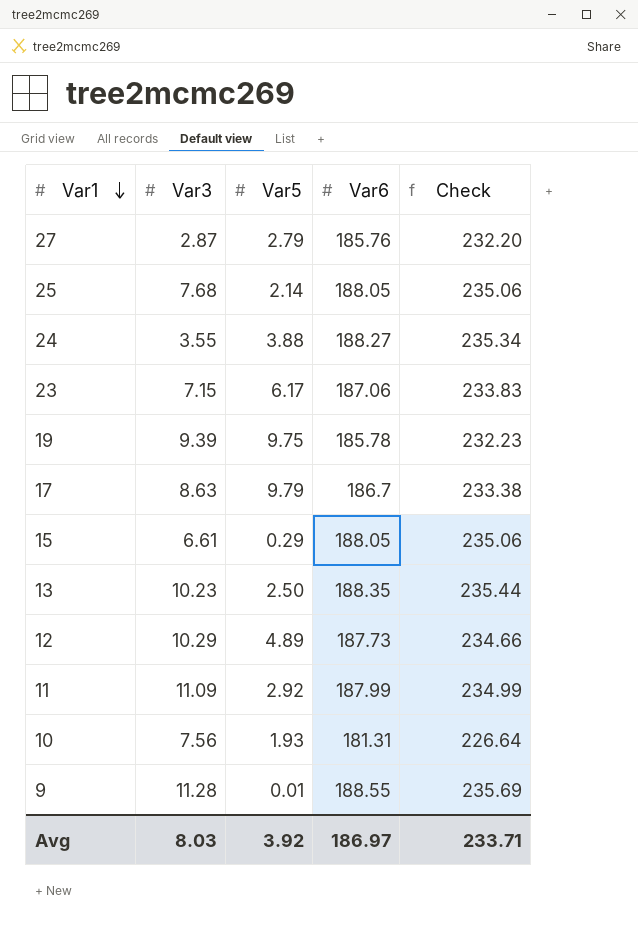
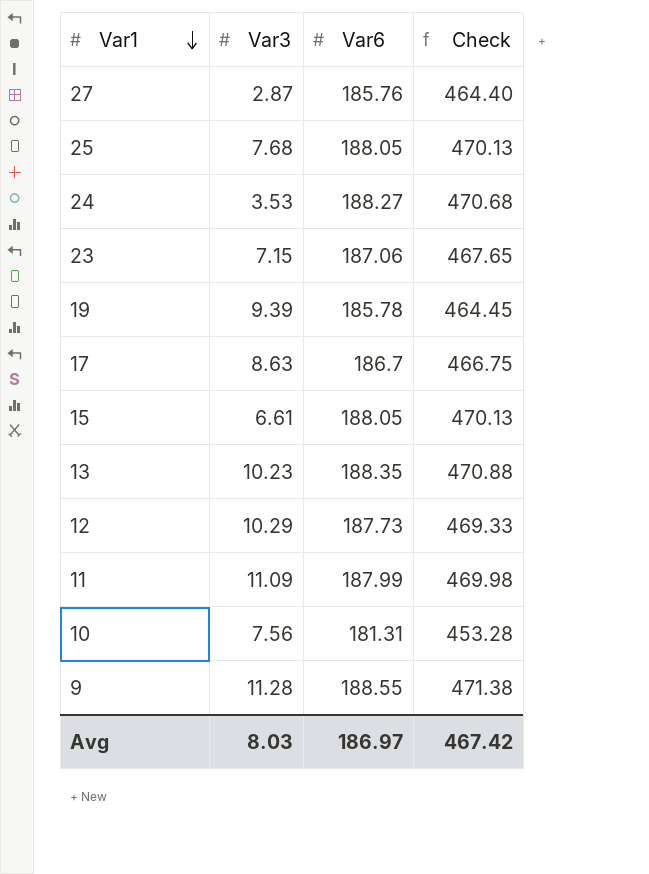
column Var5 | position: 3 -> none
column Check | formula: [Var6] * 1.25 -> [Var6] * 2.5
24 | Var3: 3.55 -> 3.53
Avg | Check: 233.71 -> 467.42

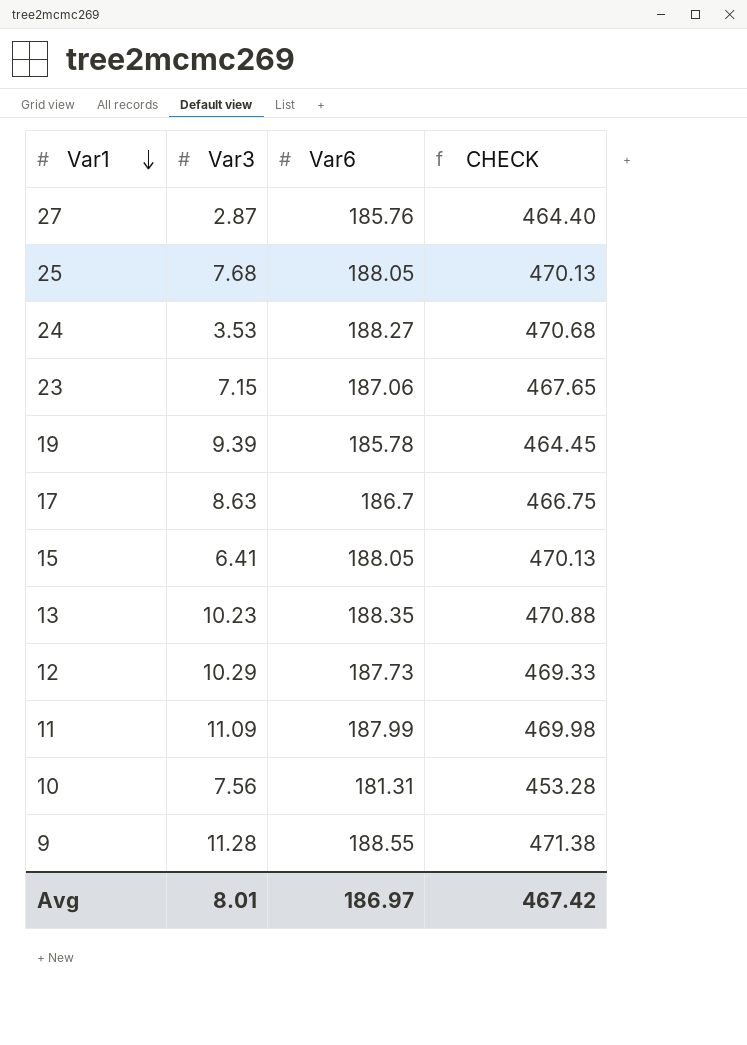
column name: Check -> CHECK
15 | Var3: 6.61 -> 6.41
Avg | Var3: 8.03 -> 8.01

